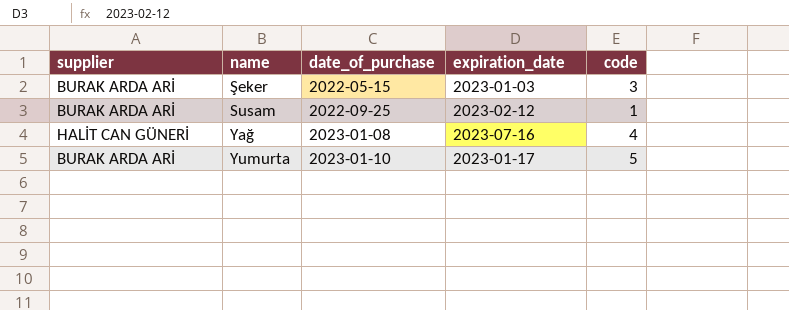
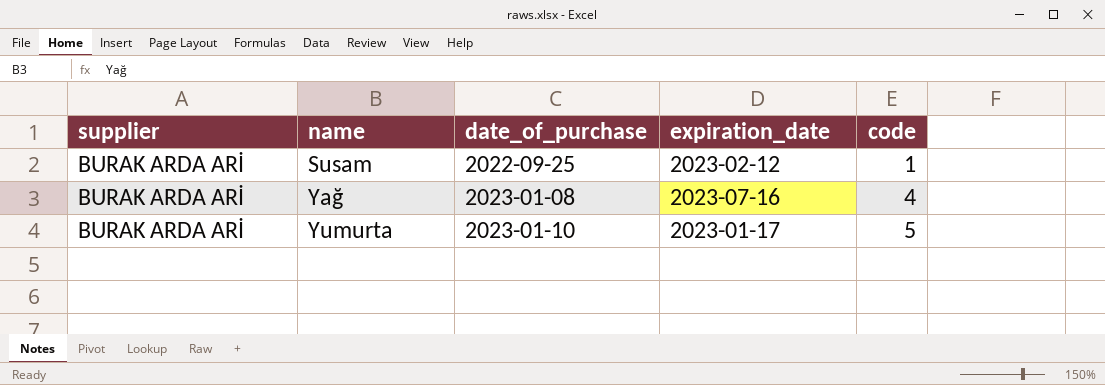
row Şeker: BURAK ARDA ARİ | 2022-05-15 | 2023-01-03 | 3 -> none
Yağ | supplier: HALİT CAN GÜNERİ -> BURAK ARDA ARİ

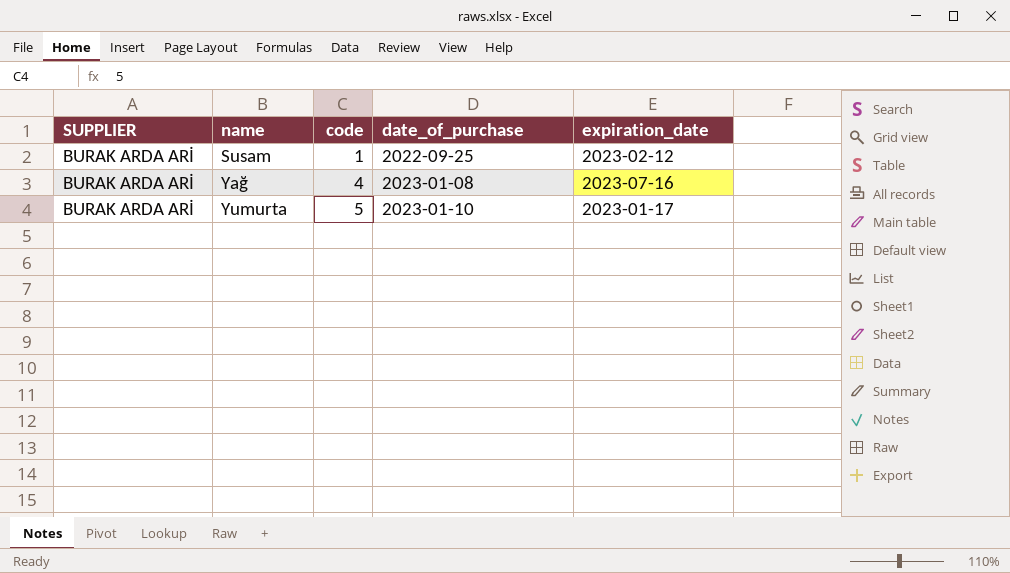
column name: supplier -> SUPPLIER
column code | position: 5 -> 3

